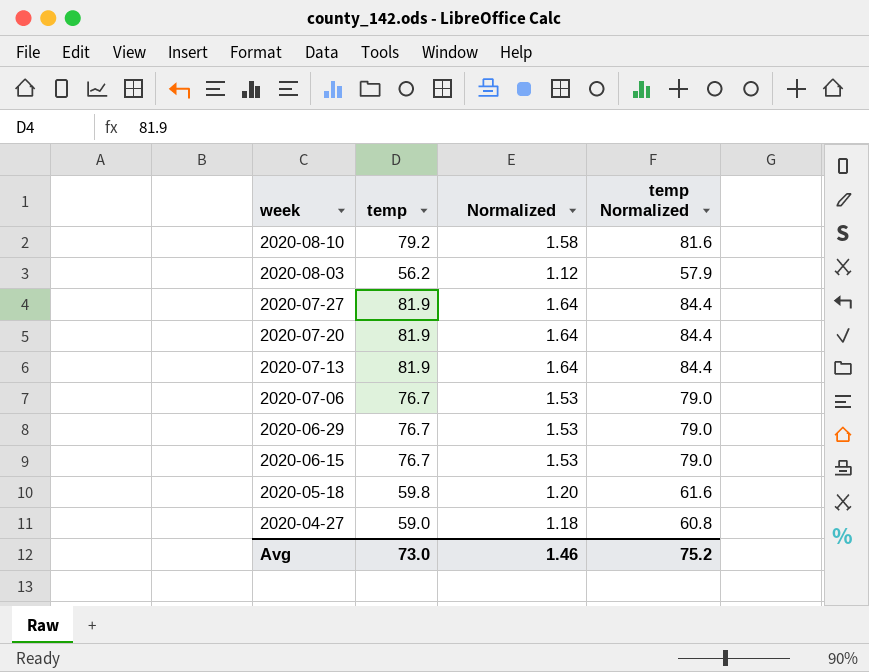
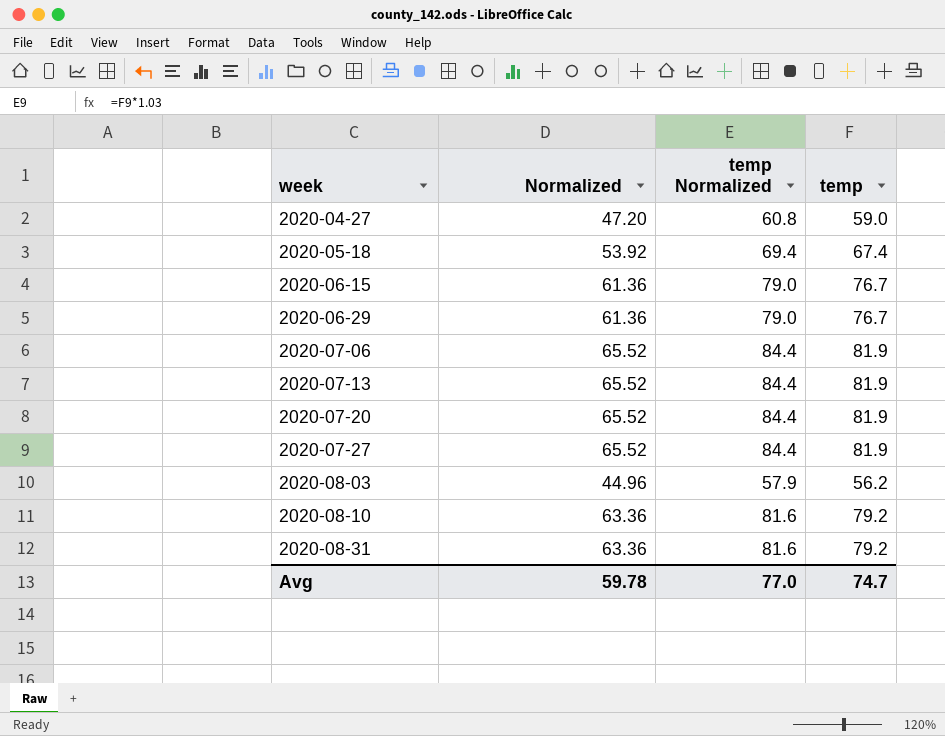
row order: week descending -> week ascending
column Normalized | formula: [temp] * 0.02 -> [temp] * 0.8
column temp | position: 2 -> 4
2020-05-18 | temp Normalized: 61.6 -> 69.4
2020-05-18 | temp: 59.8 -> 67.4
2020-07-06 | temp Normalized: 79.0 -> 84.4
2020-07-06 | temp: 76.7 -> 81.9
row 2020-08-31: none -> 63.36 | 81.6 | 79.2
Avg | Normalized: 1.46 -> 59.78
Avg | temp Normalized: 75.2 -> 77.0
Avg | temp: 73.0 -> 74.7

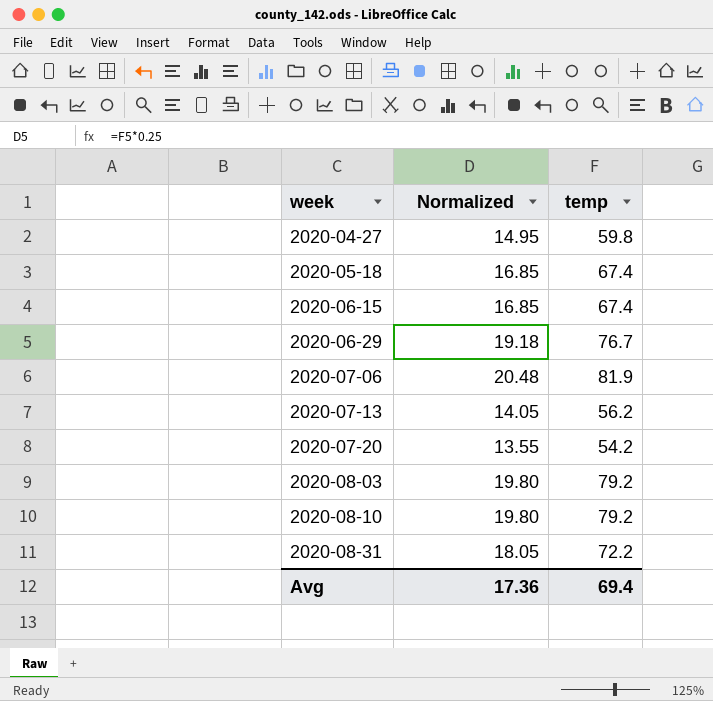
column temp Normalized | formula: [temp] * 1.03 -> none
column Normalized | formula: [temp] * 0.8 -> [temp] * 0.25
row 2020-07-27: 65.52 | 84.4 | 81.9 -> none
2020-04-27 | temp: 59.0 -> 59.8
2020-06-15 | temp: 76.7 -> 67.4
2020-07-13 | temp: 81.9 -> 56.2
2020-07-20 | temp: 81.9 -> 54.2
2020-08-03 | temp: 56.2 -> 79.2
2020-08-31 | temp: 79.2 -> 72.2
Avg | Normalized: 59.78 -> 17.36
Avg | temp: 74.7 -> 69.4

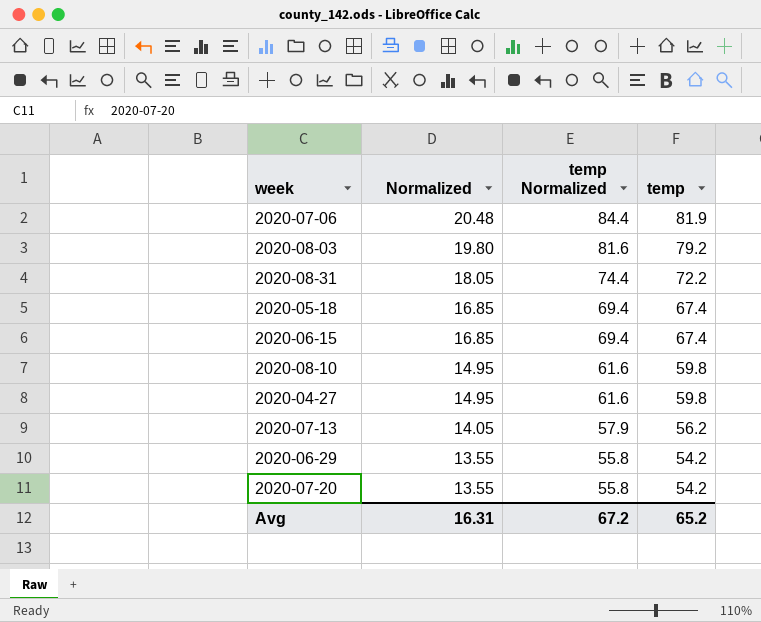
row order: week ascending -> Normalized descending
column temp Normalized | formula: none -> [temp] * 1.03
2020-08-10 | Normalized: 19.80 -> 14.95
2020-08-10 | temp: 79.2 -> 59.8
2020-06-29 | Normalized: 19.18 -> 13.55
2020-06-29 | temp: 76.7 -> 54.2
Avg | Normalized: 17.36 -> 16.31
Avg | temp: 69.4 -> 65.2

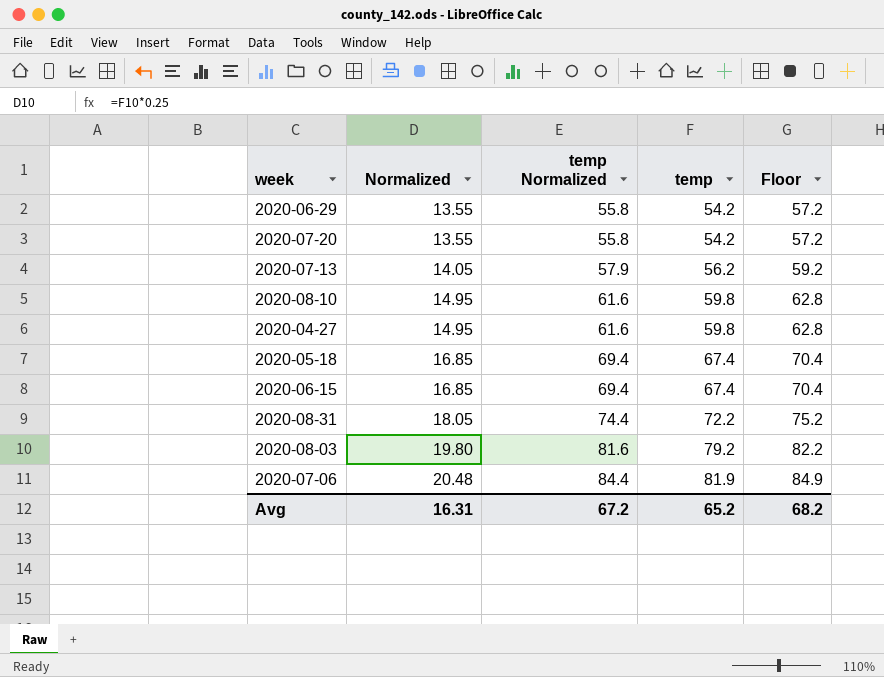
row order: Normalized descending -> Normalized ascending
column Floor | formula: none -> [temp] + 3

